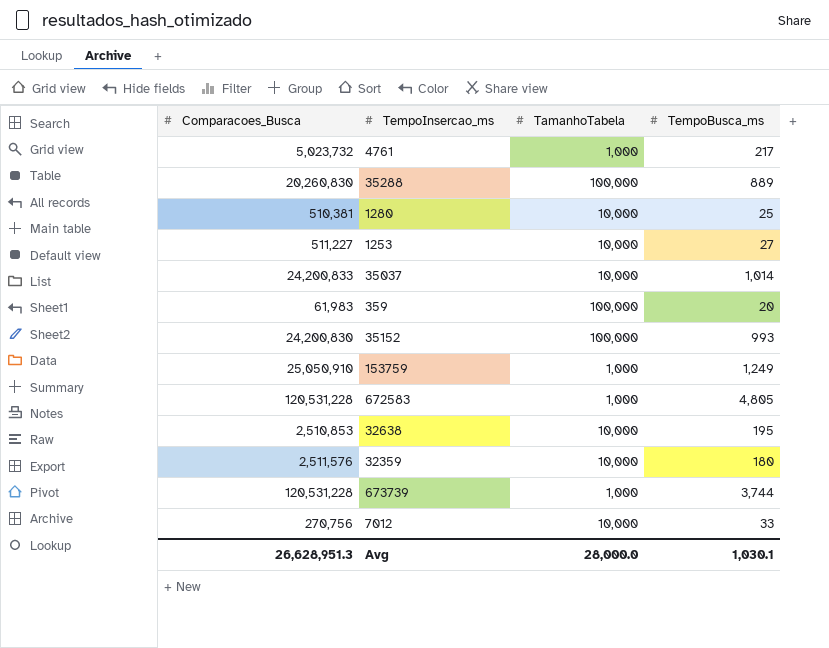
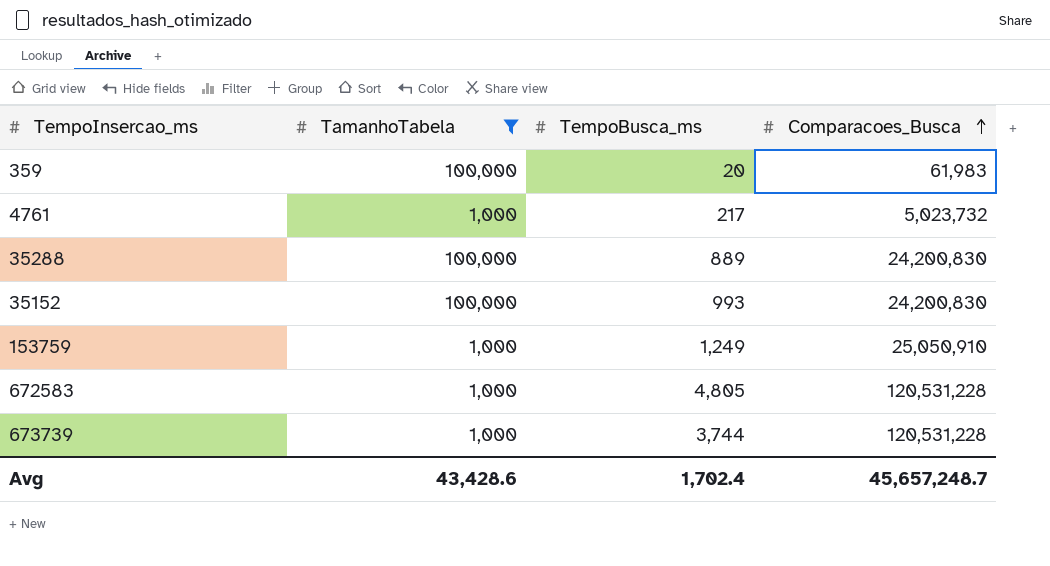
filter: none -> TamanhoTabela != 10,000
row order: none -> Comparacoes_Busca ascending
column Comparacoes_Busca | position: 1 -> 4
35288 | Comparacoes_Busca: 20,260,830 -> 24,200,830
Avg | TamanhoTabela: 28,000.0 -> 43,428.6
Avg | TempoBusca_ms: 1,030.1 -> 1,702.4
Avg | Comparacoes_Busca: 26,628,951.3 -> 45,657,248.7

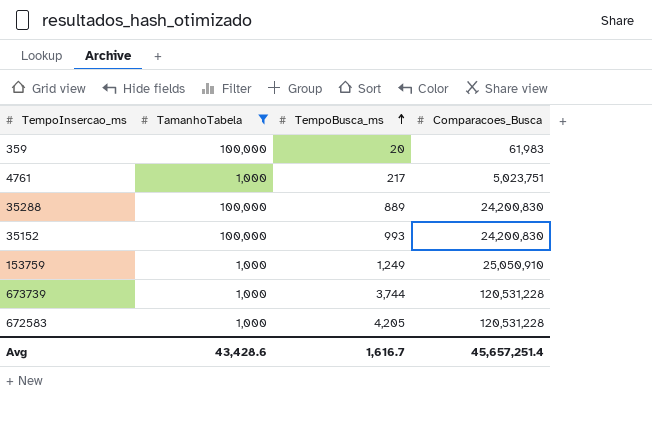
row order: Comparacoes_Busca ascending -> TempoBusca_ms ascending
4761 | Comparacoes_Busca: 5,023,732 -> 5,023,751
672583 | TempoBusca_ms: 4,805 -> 4,205
Avg | TempoBusca_ms: 1,702.4 -> 1,616.7
Avg | Comparacoes_Busca: 45,657,248.7 -> 45,657,251.4

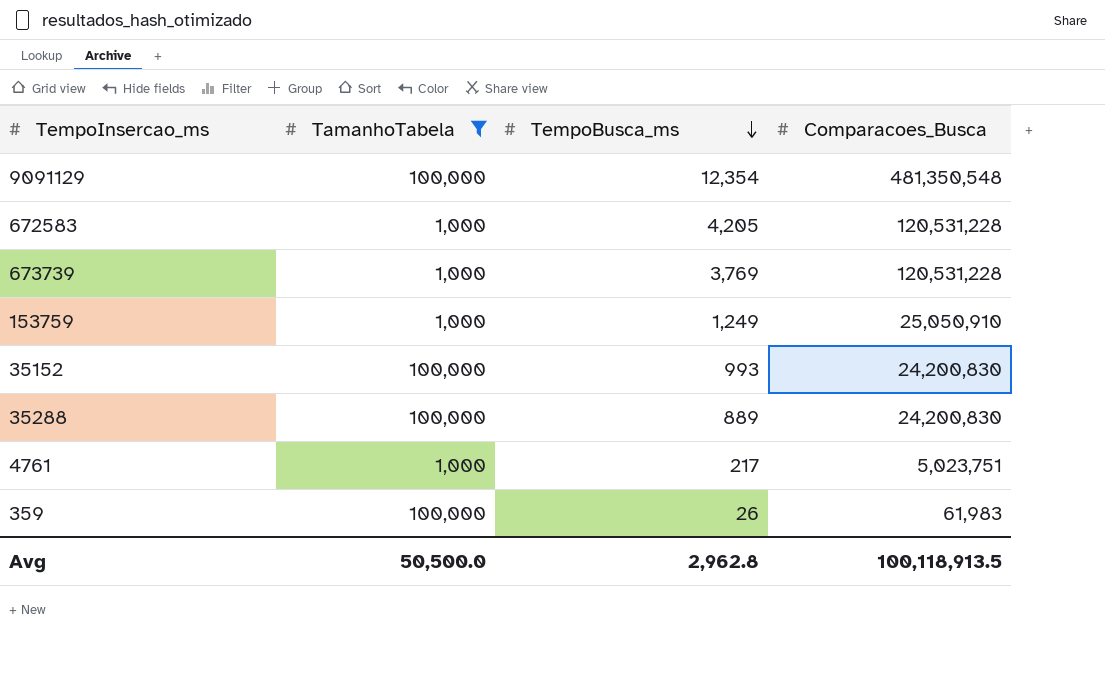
row order: TempoBusca_ms ascending -> TempoBusca_ms descending
row 9091129: none -> 100,000 | 12,354 | 481,350,548
673739 | TempoBusca_ms: 3,744 -> 3,769
359 | TempoBusca_ms: 20 -> 26
Avg | TamanhoTabela: 43,428.6 -> 50,500.0
Avg | TempoBusca_ms: 1,616.7 -> 2,962.8
Avg | Comparacoes_Busca: 45,657,251.4 -> 100,118,913.5

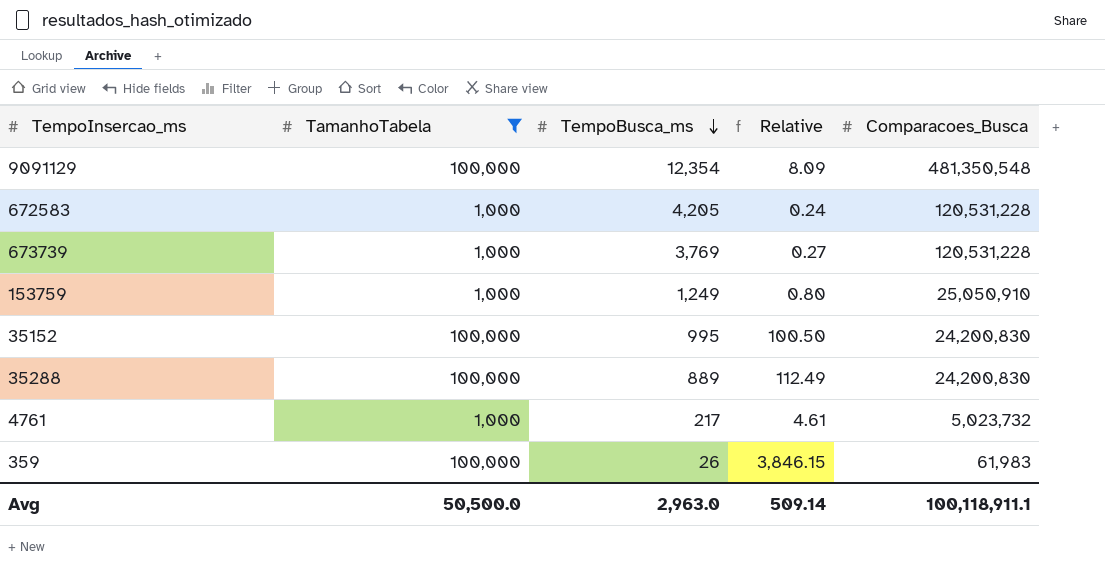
column Relative | formula: none -> [TamanhoTabela] / [TempoBusca_ms]
35152 | TempoBusca_ms: 993 -> 995
4761 | Comparacoes_Busca: 5,023,751 -> 5,023,732
Avg | TempoBusca_ms: 2,962.8 -> 2,963.0
Avg | Comparacoes_Busca: 100,118,913.5 -> 100,118,911.1

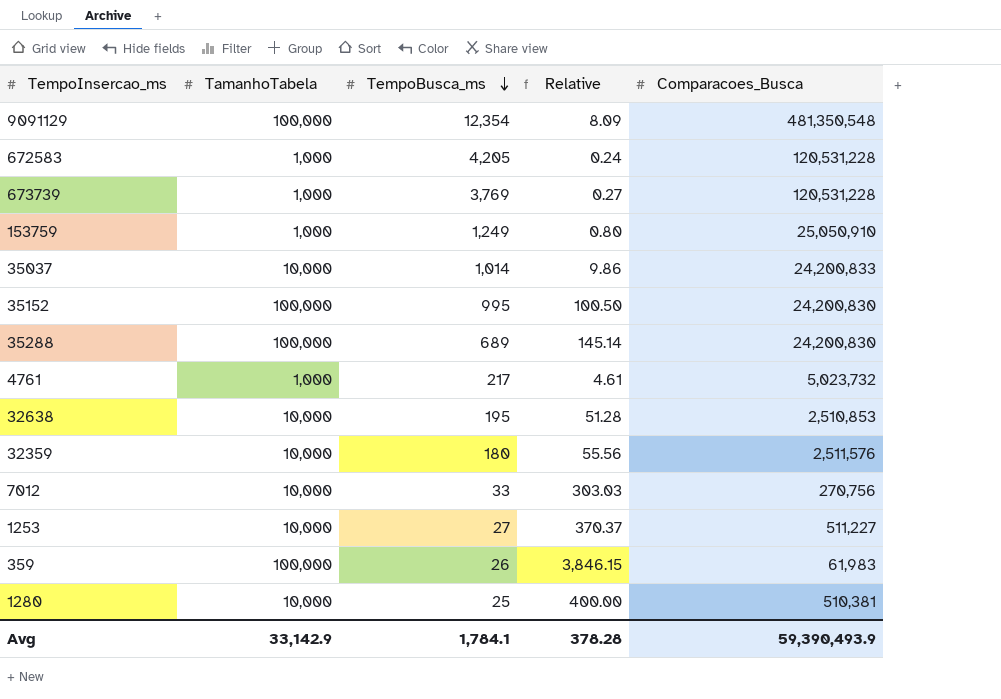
filter: TamanhoTabela != 10,000 -> none
35288 | TempoBusca_ms: 889 -> 689
35288 | Relative: 112.49 -> 145.14
Avg | TamanhoTabela: 50,500.0 -> 33,142.9
Avg | TempoBusca_ms: 2,963.0 -> 1,784.1
Avg | Relative: 509.14 -> 378.28
Avg | Comparacoes_Busca: 100,118,911.1 -> 59,390,493.9

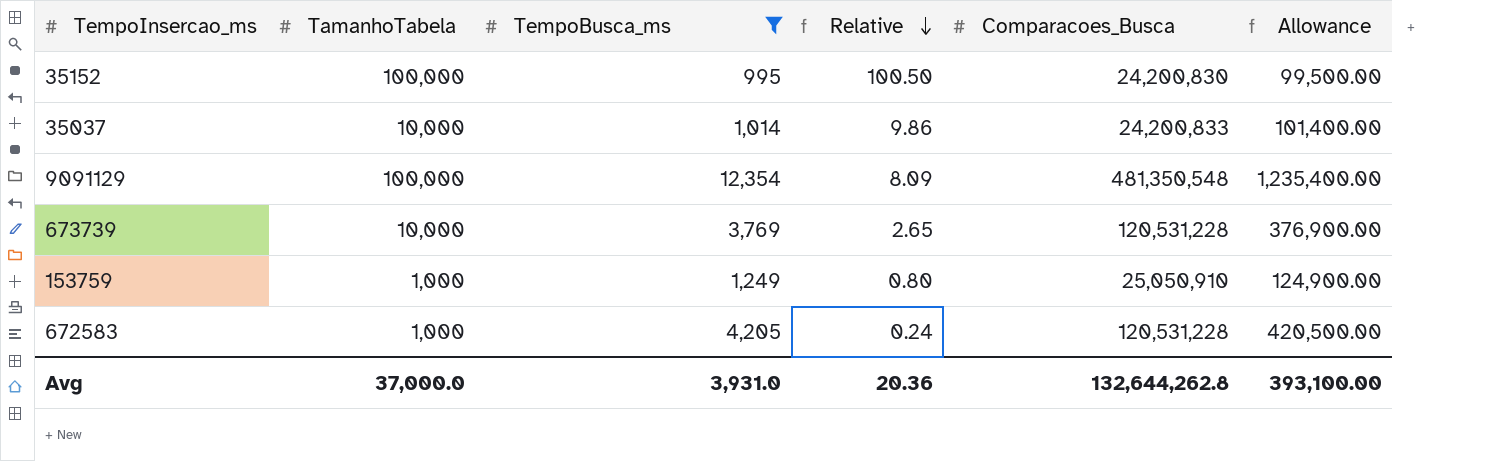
filter: none -> TempoBusca_ms >= 995
row order: TempoBusca_ms descending -> Relative descending
column Allowance | formula: none -> [TempoBusca_ms] * 100
673739 | TamanhoTabela: 1,000 -> 10,000
673739 | Relative: 0.27 -> 2.65
Avg | TamanhoTabela: 33,142.9 -> 37,000.0
Avg | TempoBusca_ms: 1,784.1 -> 3,931.0
Avg | Relative: 378.28 -> 20.36
Avg | Comparacoes_Busca: 59,390,493.9 -> 132,644,262.8

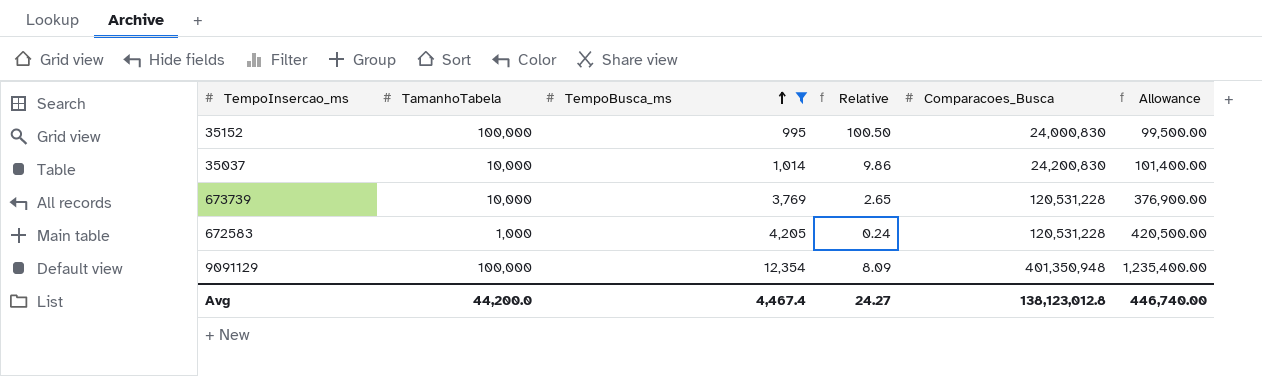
row order: Relative descending -> TempoBusca_ms ascending
row 153759: 1,000 | 1,249 | 0.80 | 25,050,910 | 124,900.00 -> none
35152 | Comparacoes_Busca: 24,200,830 -> 24,000,830
35037 | Comparacoes_Busca: 24,200,833 -> 24,200,830
9091129 | Comparacoes_Busca: 481,350,548 -> 401,350,948
Avg | TamanhoTabela: 37,000.0 -> 44,200.0
Avg | TempoBusca_ms: 3,931.0 -> 4,467.4
Avg | Relative: 20.36 -> 24.27
Avg | Comparacoes_Busca: 132,644,262.8 -> 138,123,012.8
Avg | Allowance: 393,100.00 -> 446,740.00

